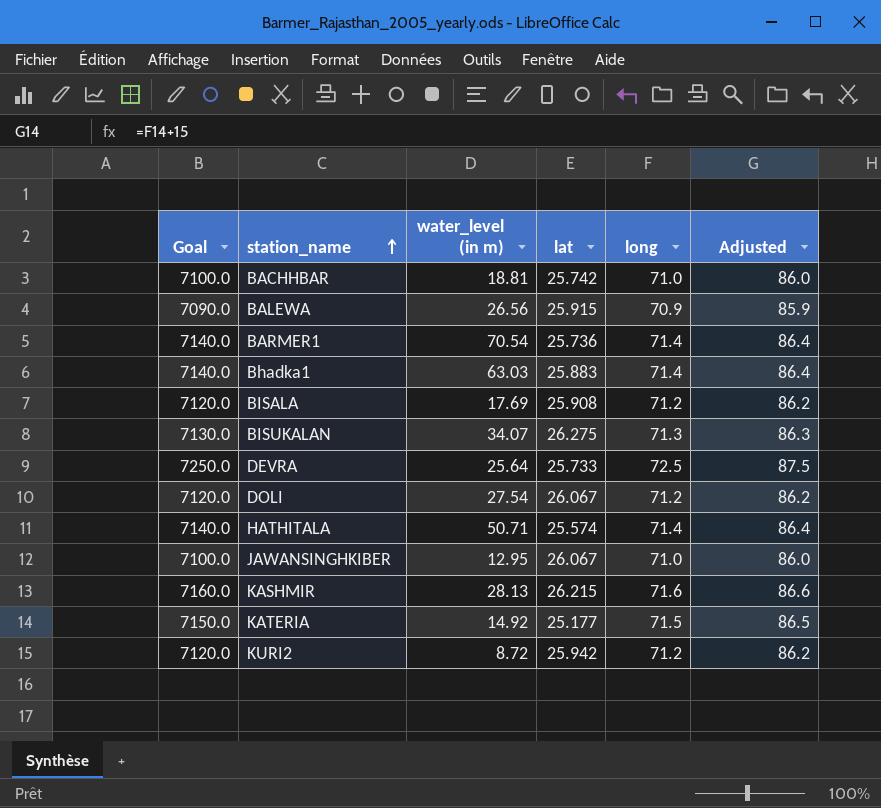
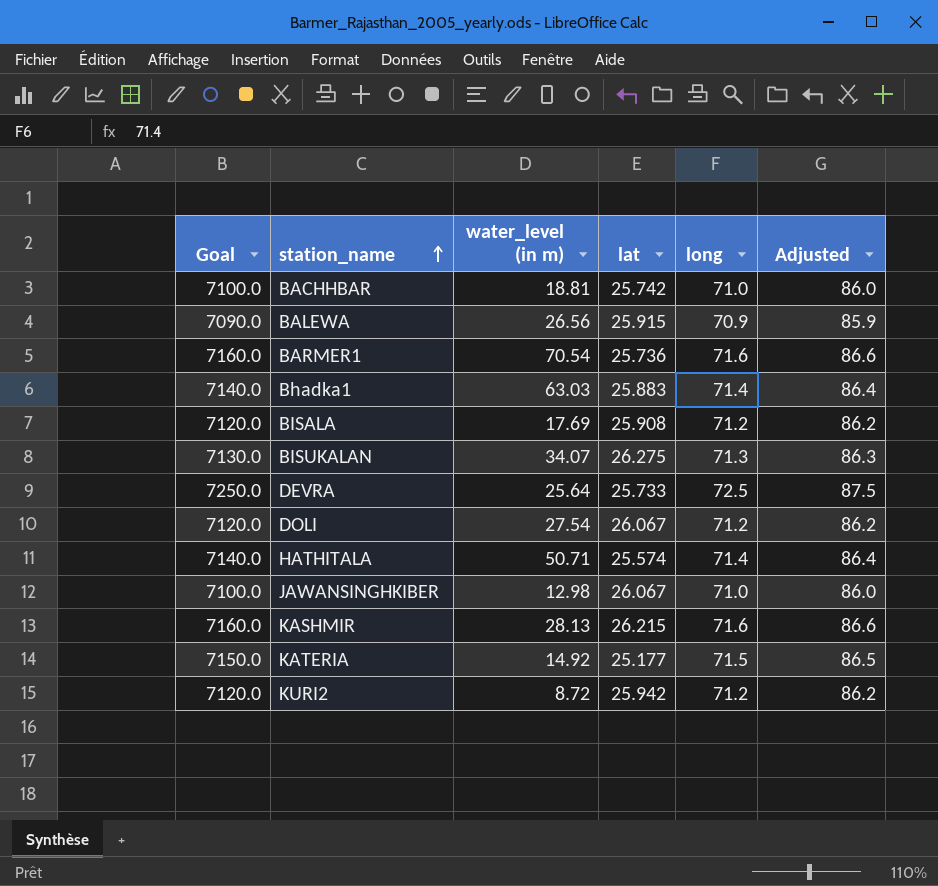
BARMER1 | Goal: 7140.0 -> 7160.0
BARMER1 | long: 71.4 -> 71.6
BARMER1 | Adjusted: 86.4 -> 86.6
JAWANSINGHKIBER | water_level (in m): 12.95 -> 12.98

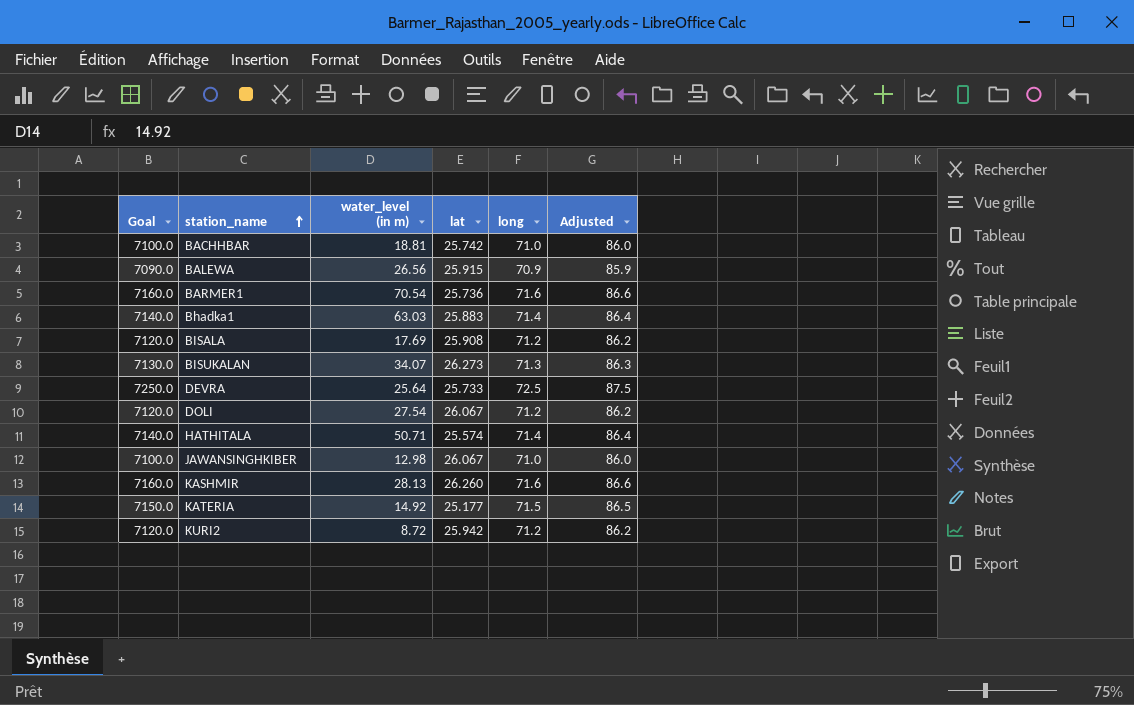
BISUKALAN | lat: 26.275 -> 26.273
KASHMIR | lat: 26.215 -> 26.260

